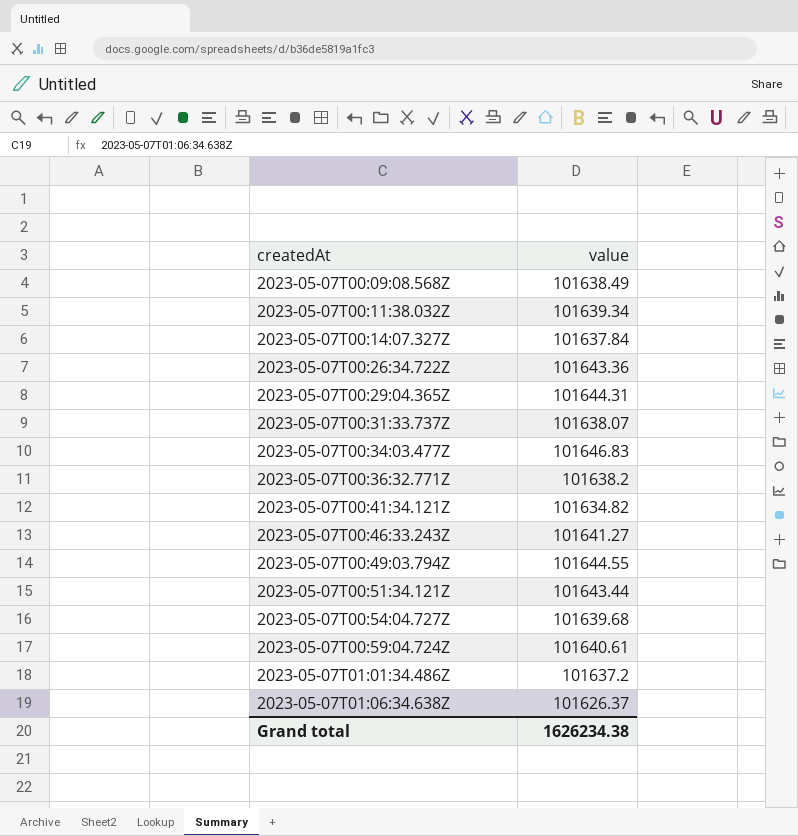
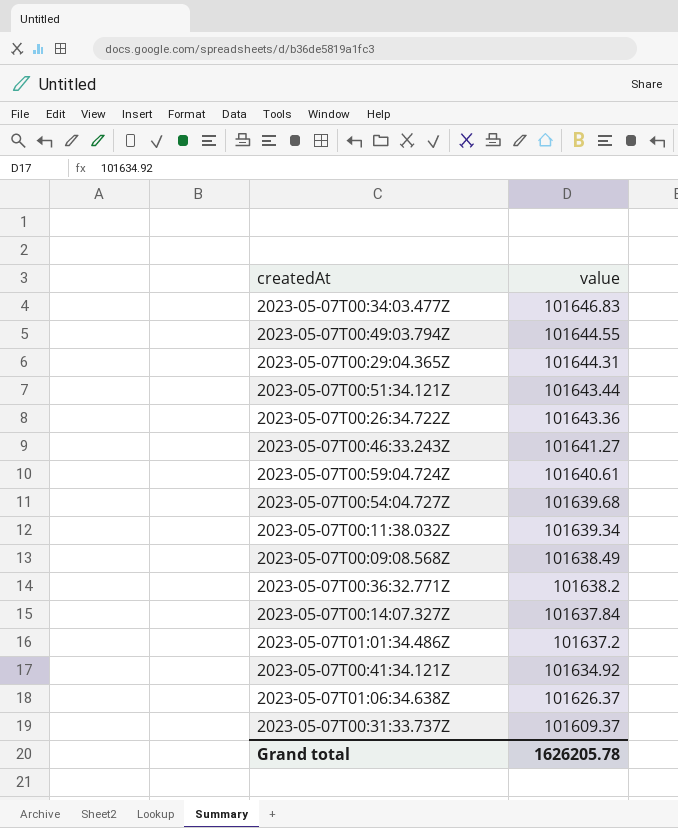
row order: createdAt ascending -> value descending
2023-05-07T00:41:34.121Z | value: 101634.82 -> 101634.92
2023-05-07T00:31:33.737Z | value: 101638.07 -> 101609.37
Grand total | value: 1626234.38 -> 1626205.78

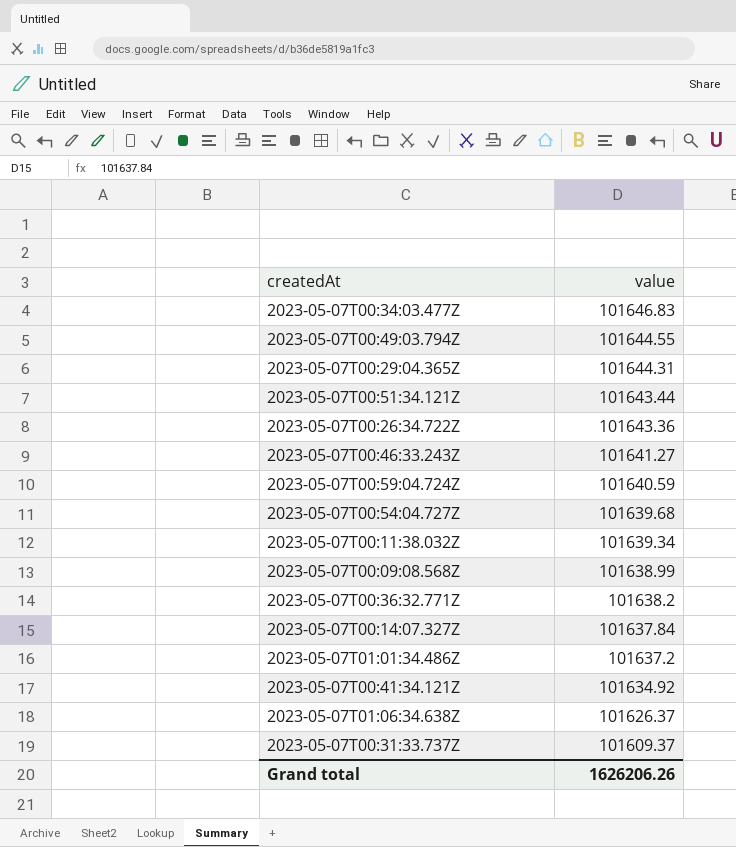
2023-05-07T00:59:04.724Z | value: 101640.61 -> 101640.59
2023-05-07T00:09:08.568Z | value: 101638.49 -> 101638.99
Grand total | value: 1626205.78 -> 1626206.26

